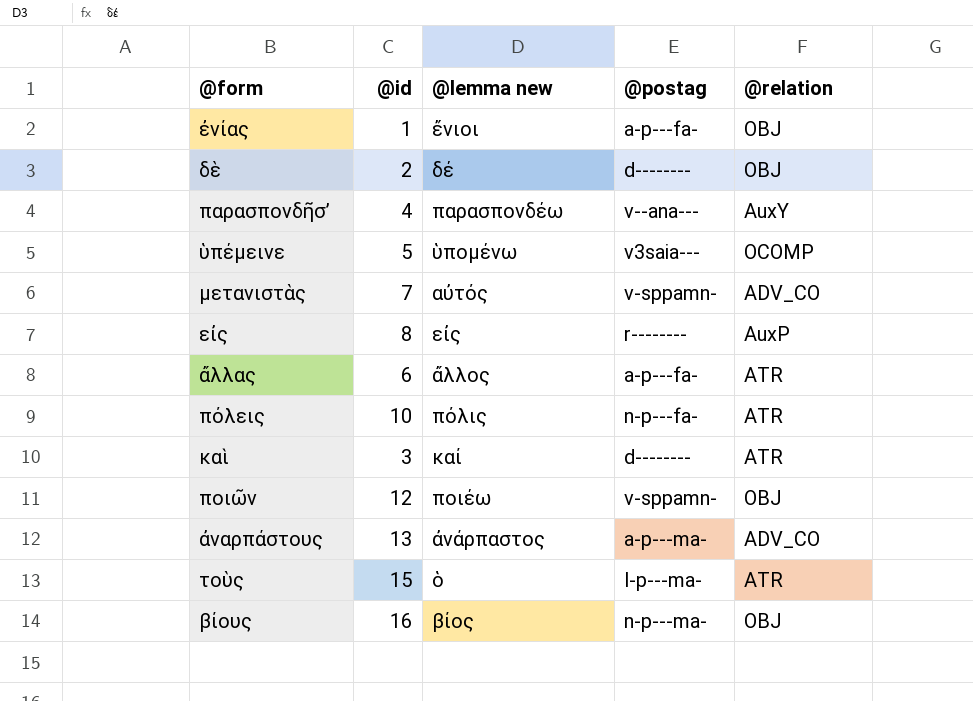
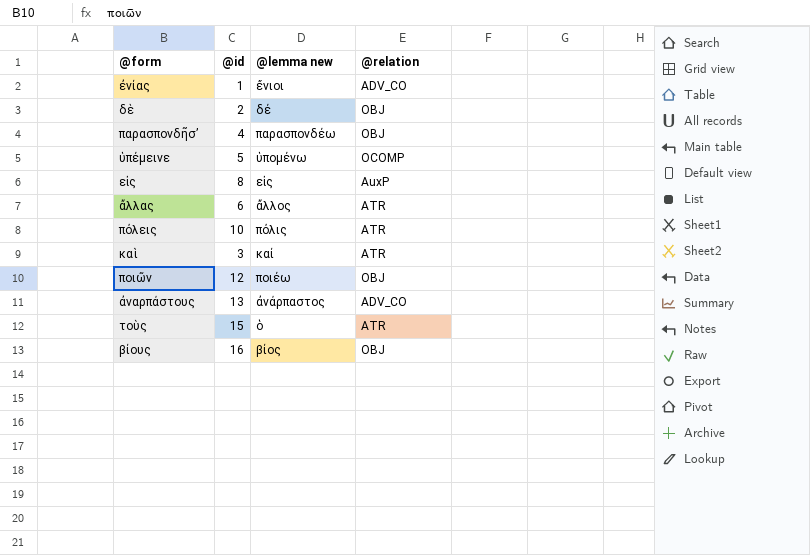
column @postag | position: 4 -> none
row μετανιστὰς: 7 | αὐτός | v-sppamn- | ADV_CO -> none
ἐνίας | @relation: OBJ -> ADV_CO
παρασπονδῆσʼ | @relation: AuxY -> OBJ

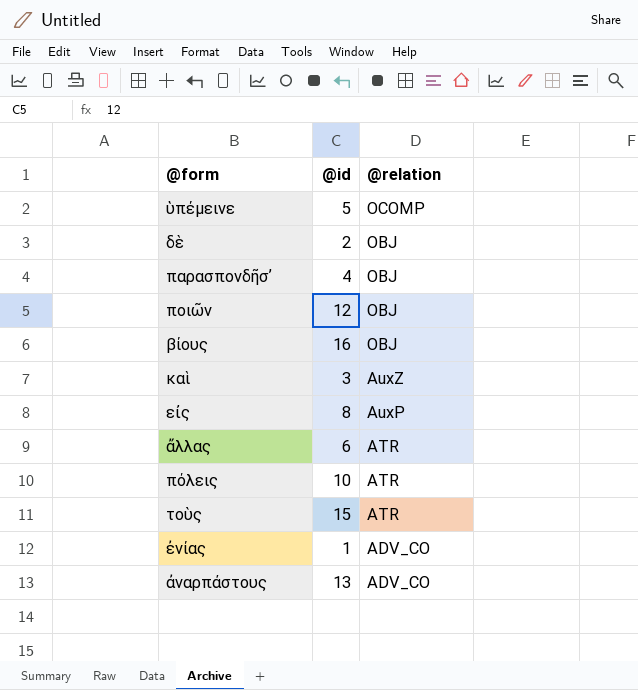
row order: none -> @relation descending
column @lemma new | position: 3 -> none
καὶ | @relation: ATR -> AuxZ

